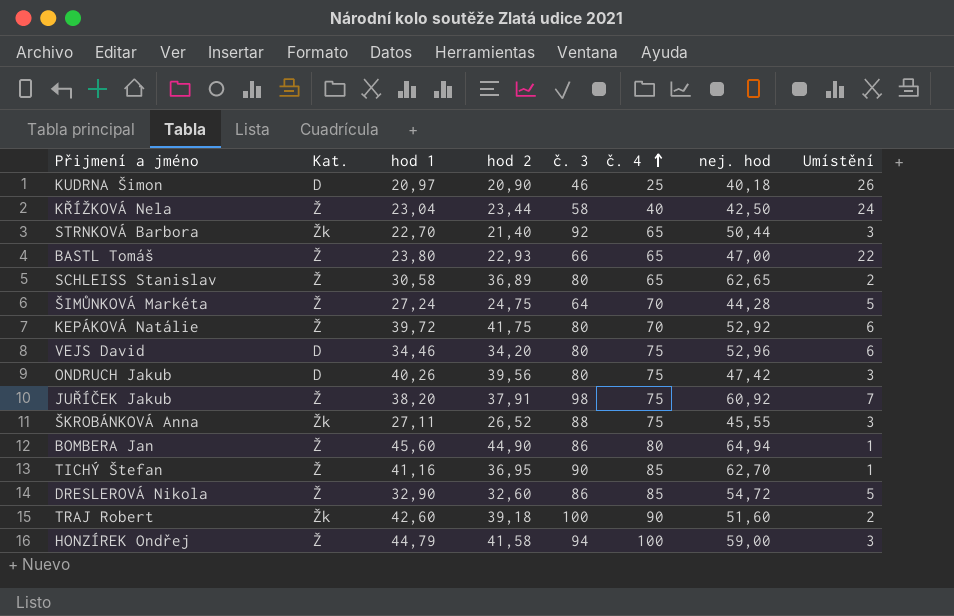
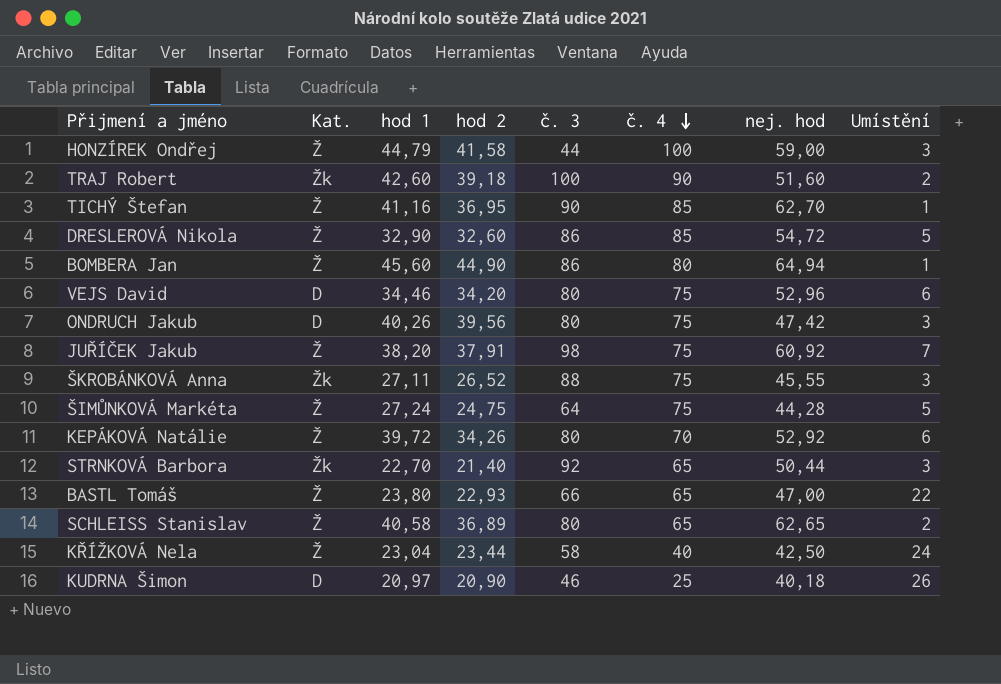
row order: č. 4 ascending -> č. 4 descending
HONZÍREK Ondřej | č. 3: 94 -> 44
ŠIMŮNKOVÁ Markéta | č. 4: 70 -> 75
KEPÁKOVÁ Natálie | hod 2: 41,75 -> 34,26
SCHLEISS Stanislav | hod 1: 30,58 -> 40,58

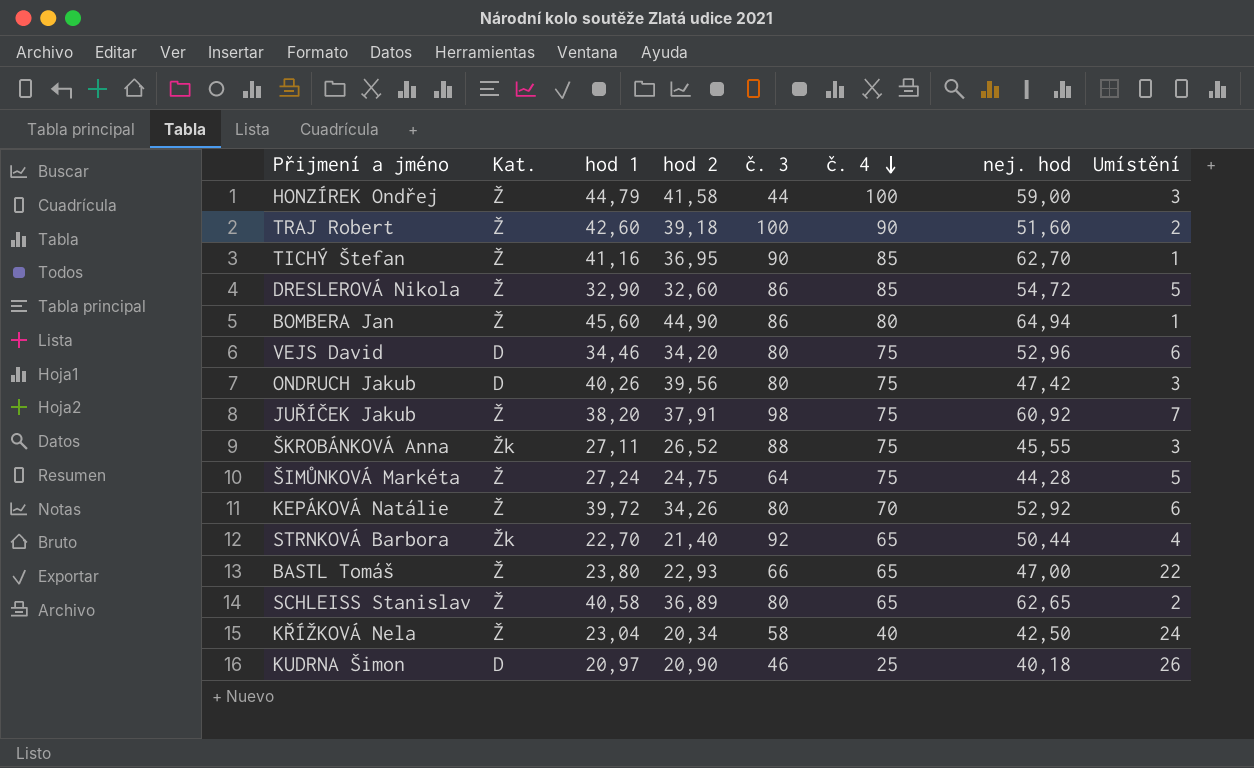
TRAJ Robert | Kat.: Žk -> Ž
STRNKOVÁ Barbora | Umístění: 3 -> 4
KŘÍŽKOVÁ Nela | hod 2: 23,44 -> 20,34

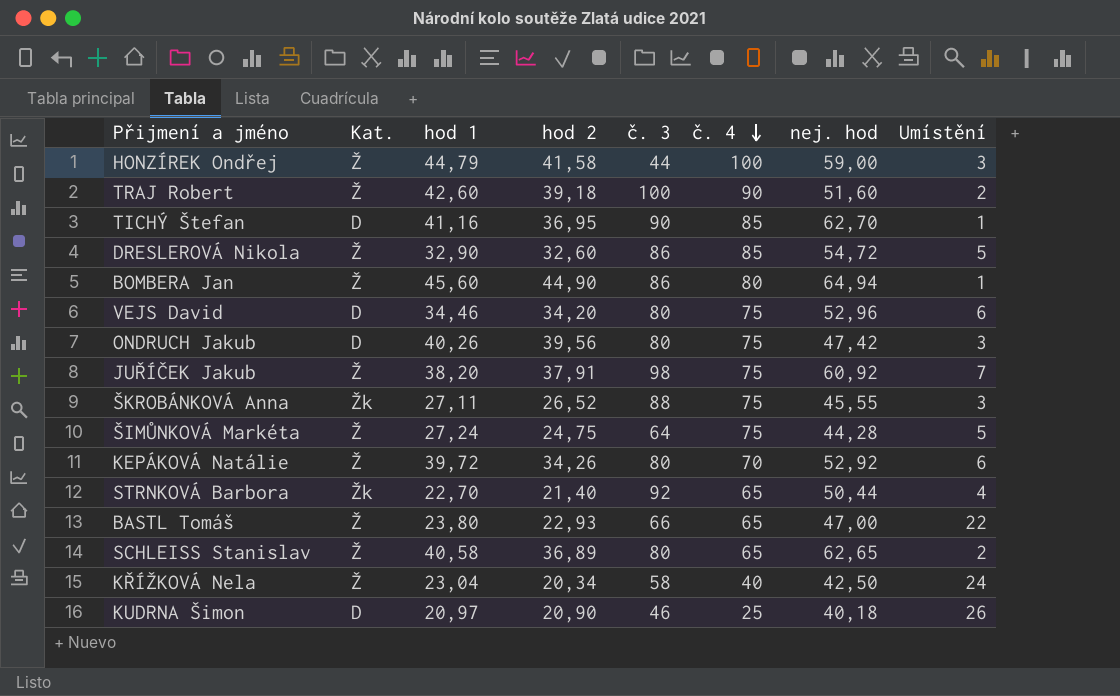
TICHÝ Štefan | Kat.: Ž -> D

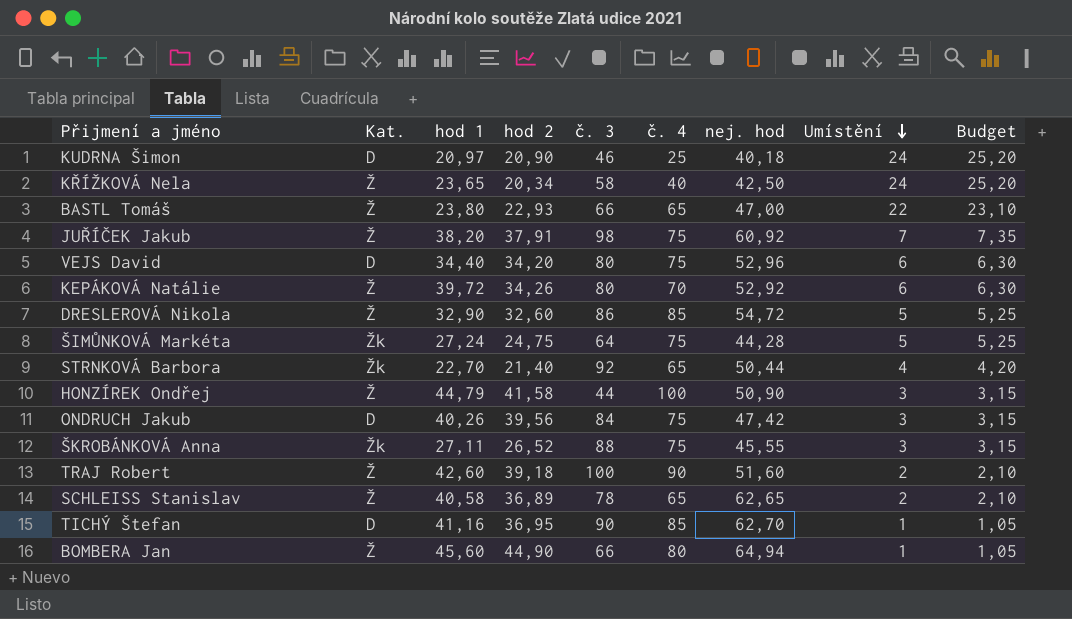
row order: č. 4 descending -> Umístění descending
column Budget | formula: none -> [Umístění] * 1,05
KUDRNA Šimon | Umístění: 26 -> 24
KŘÍŽKOVÁ Nela | hod 1: 23,04 -> 23,65
VEJS David | hod 1: 34,46 -> 34,40
ŠIMŮNKOVÁ Markéta | Kat.: Ž -> Žk
HONZÍREK Ondřej | nej. hod: 59,00 -> 50,90
ONDRUCH Jakub | č. 3: 80 -> 84
SCHLEISS Stanislav | č. 3: 80 -> 78
BOMBERA Jan | č. 3: 86 -> 66

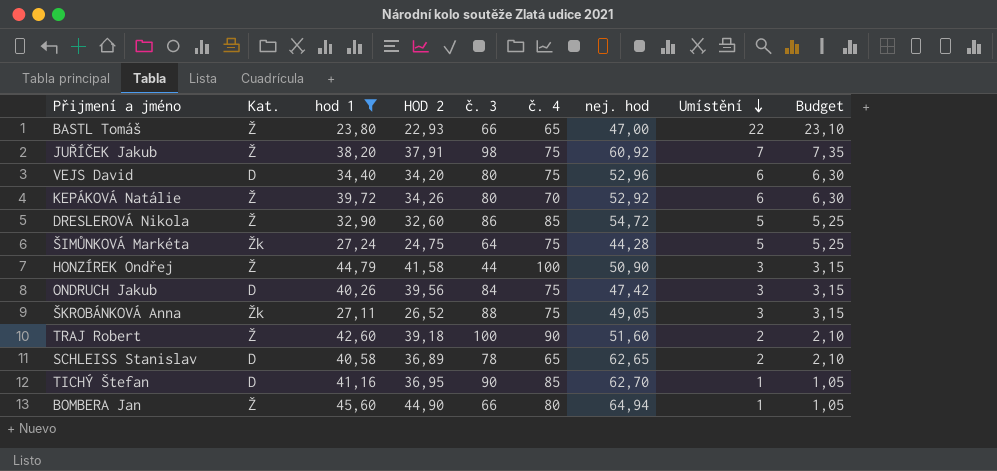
filter: none -> hod 1 >= 23,80
column name: hod 2 -> HOD 2
ŠKROBÁNKOVÁ Anna | nej. hod: 45,55 -> 49,05
SCHLEISS Stanislav | Kat.: Ž -> D

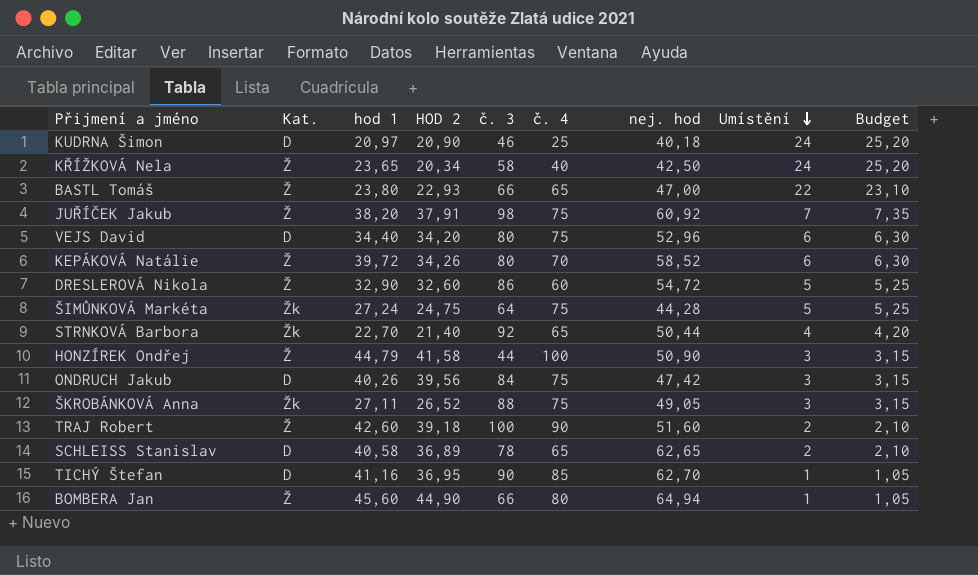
filter: hod 1 >= 23,80 -> none
KEPÁKOVÁ Natálie | nej. hod: 52,92 -> 58,52
DRESLEROVÁ Nikola | č. 4: 85 -> 60

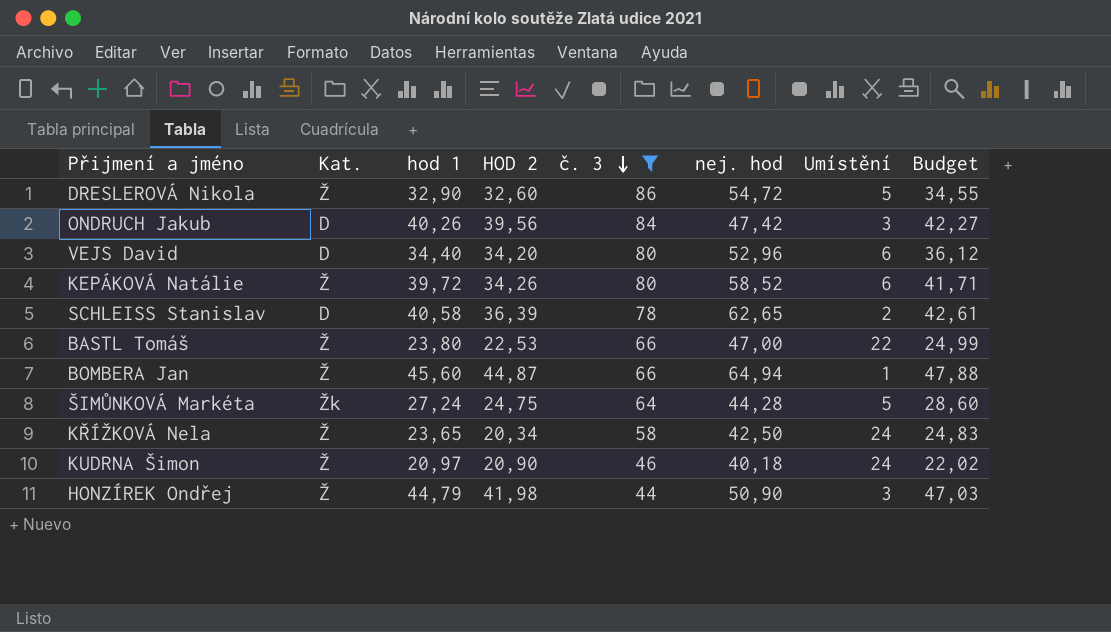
filter: none -> č. 3 <= 86
row order: Umístění descending -> č. 3 descending
column č. 4 | position: 6 -> none
column Budget | formula: [Umístění] * 1,05 -> [hod 1] * 1,05
SCHLEISS Stanislav | HOD 2: 36,89 -> 36,39
BASTL Tomáš | HOD 2: 22,93 -> 22,53
BOMBERA Jan | HOD 2: 44,90 -> 44,87
KUDRNA Šimon | Kat.: D -> Ž
HONZÍREK Ondřej | HOD 2: 41,58 -> 41,98

